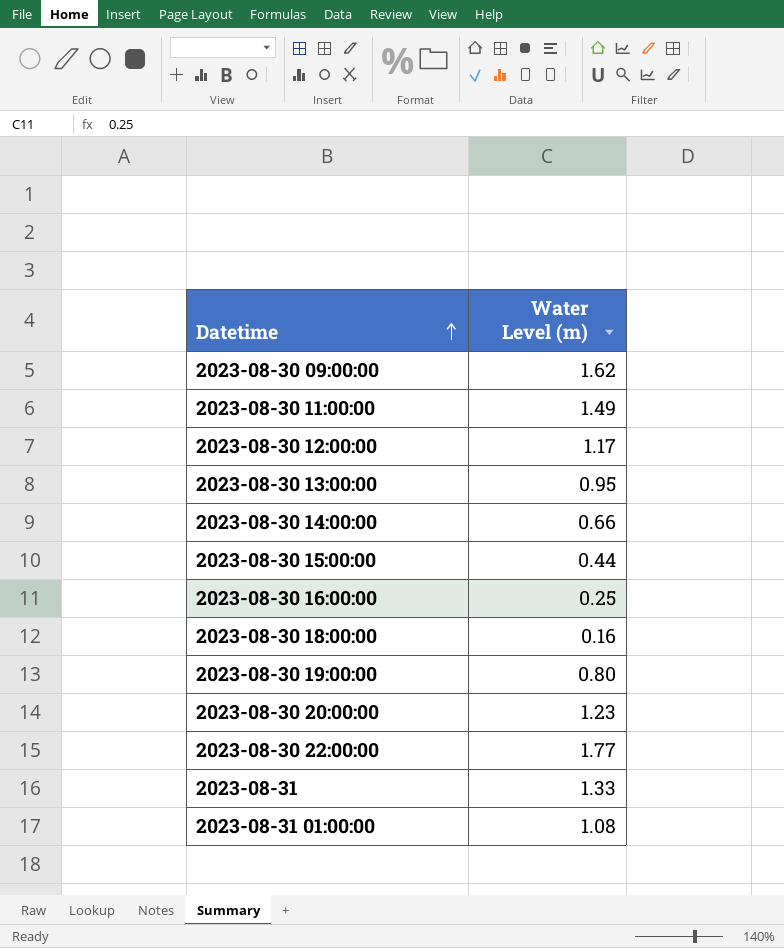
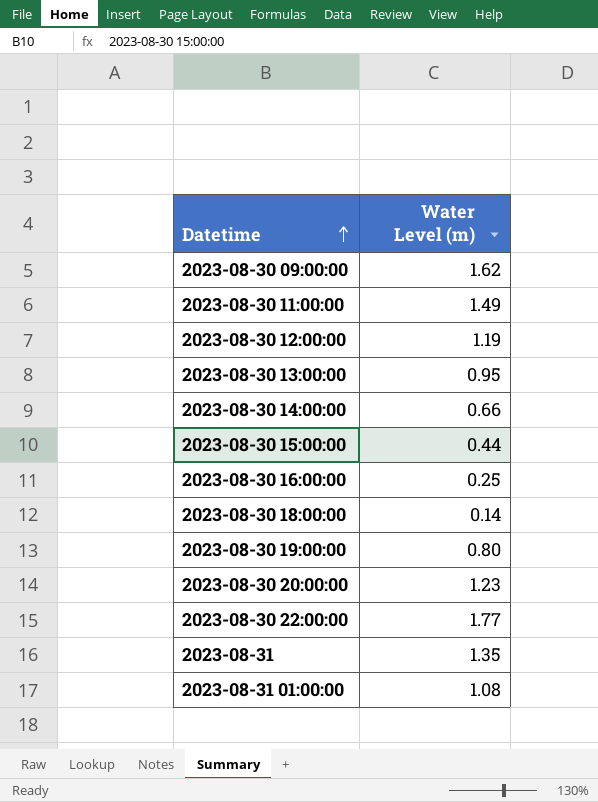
2023-08-30 12:00:00 | Water Level (m): 1.17 -> 1.19
2023-08-30 18:00:00 | Water Level (m): 0.16 -> 0.14
2023-08-31 | Water Level (m): 1.33 -> 1.35

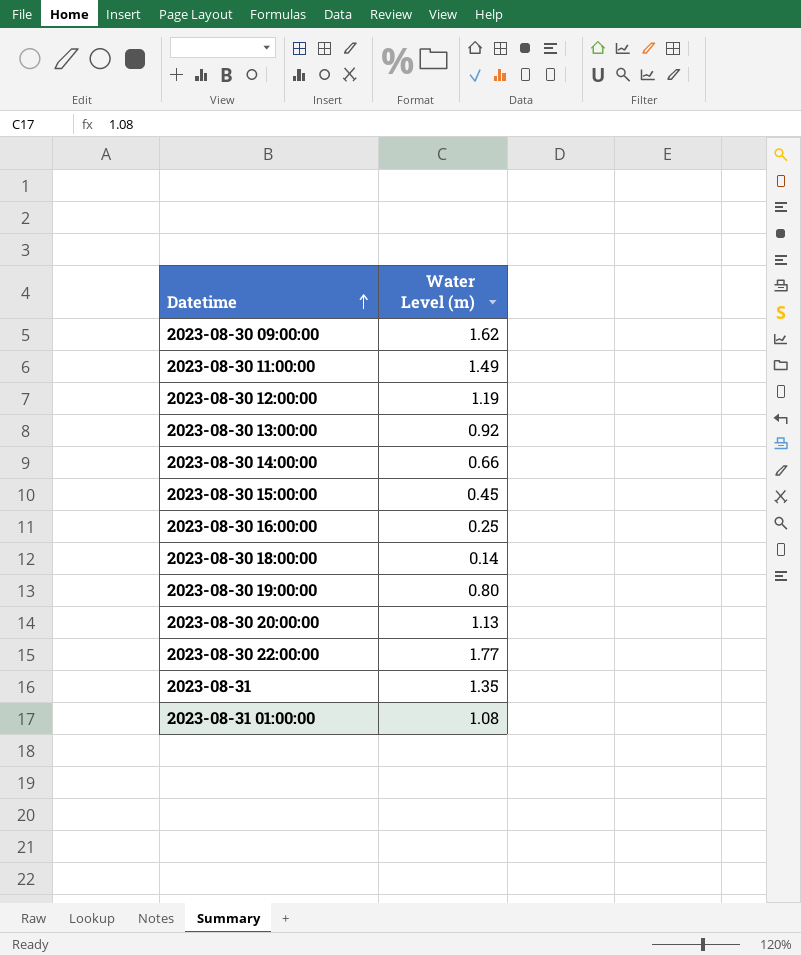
2023-08-30 13:00:00 | Water Level (m): 0.95 -> 0.92
2023-08-30 15:00:00 | Water Level (m): 0.44 -> 0.45
2023-08-30 20:00:00 | Water Level (m): 1.23 -> 1.13

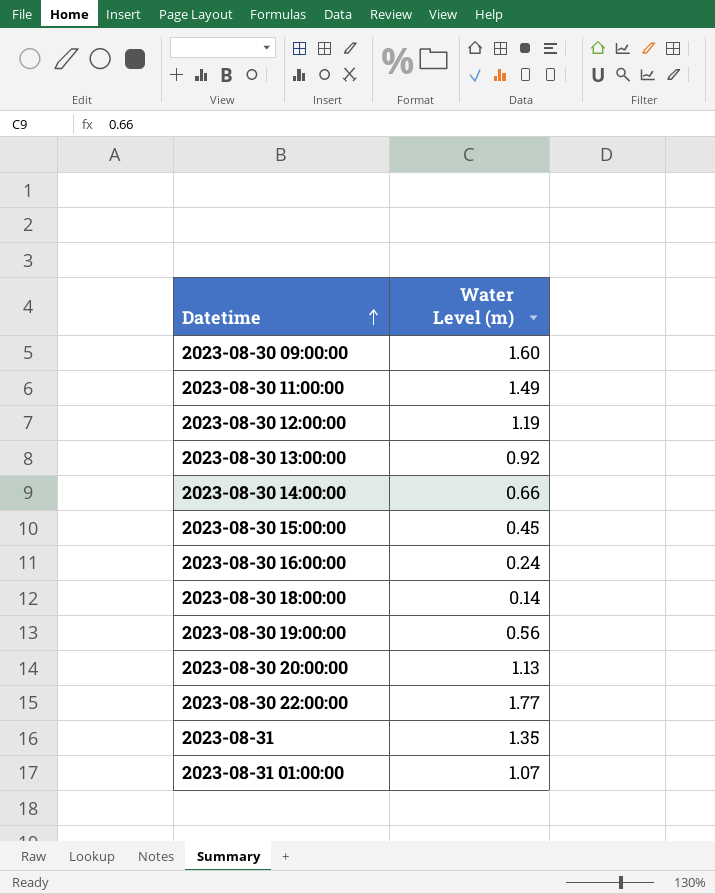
2023-08-30 09:00:00 | Water Level (m): 1.62 -> 1.60
2023-08-30 16:00:00 | Water Level (m): 0.25 -> 0.24
2023-08-30 19:00:00 | Water Level (m): 0.80 -> 0.56
2023-08-31 01:00:00 | Water Level (m): 1.08 -> 1.07

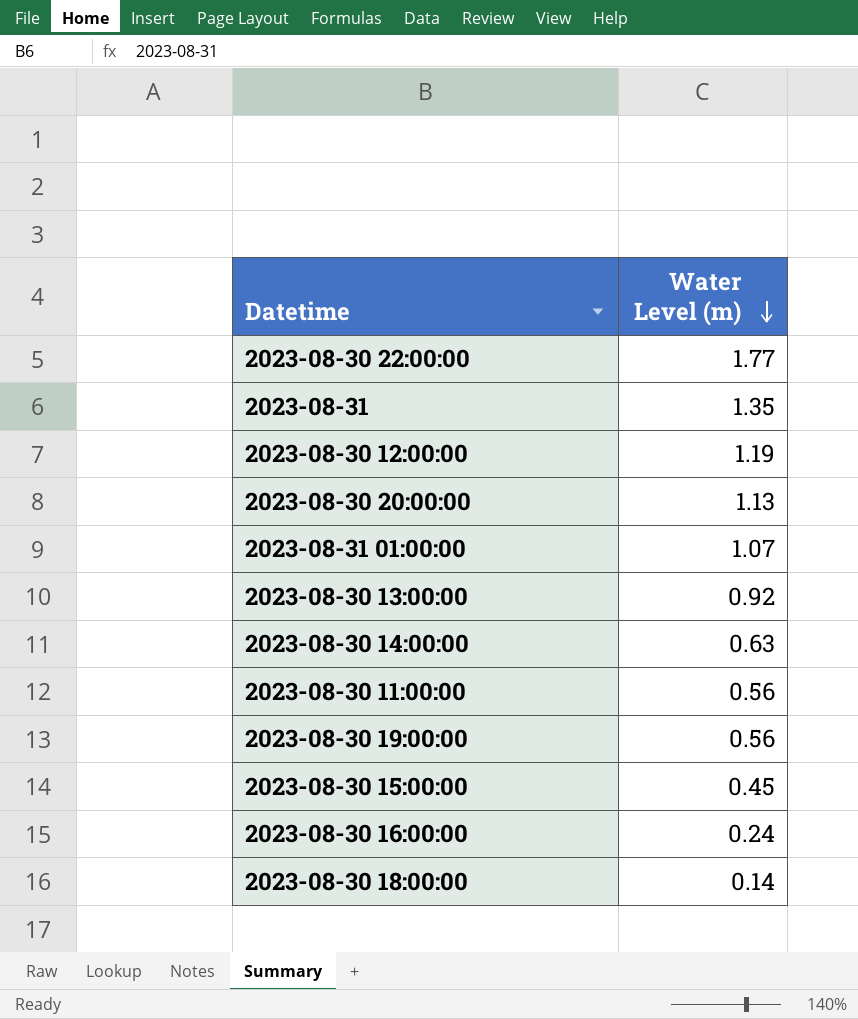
row order: Datetime ascending -> Water Level (m) descending
row 2023-08-30 09:00:00: 1.60 -> none
2023-08-30 14:00:00 | Water Level (m): 0.66 -> 0.63
2023-08-30 11:00:00 | Water Level (m): 1.49 -> 0.56

